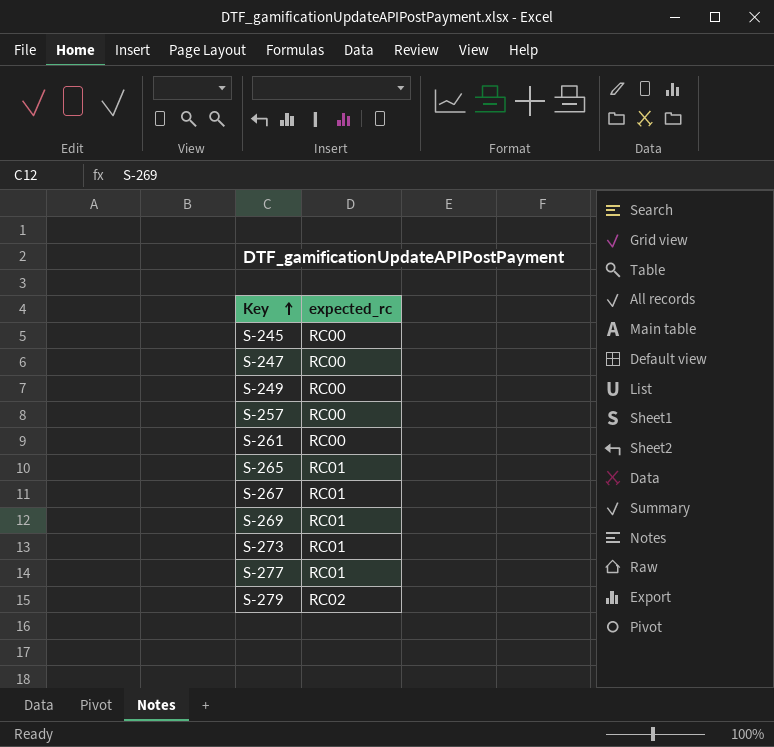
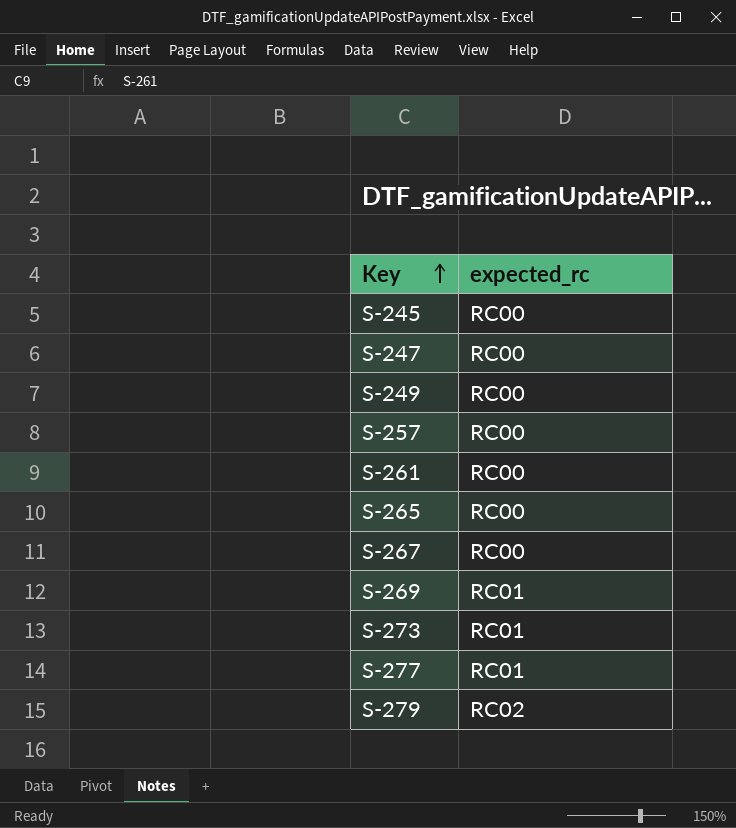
S-265 | expected_rc: RC01 -> RC00
S-267 | expected_rc: RC01 -> RC00

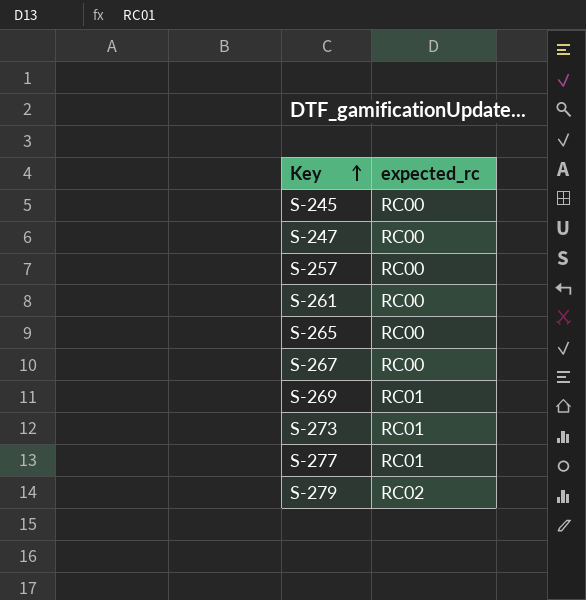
row S-249: RC00 -> none

